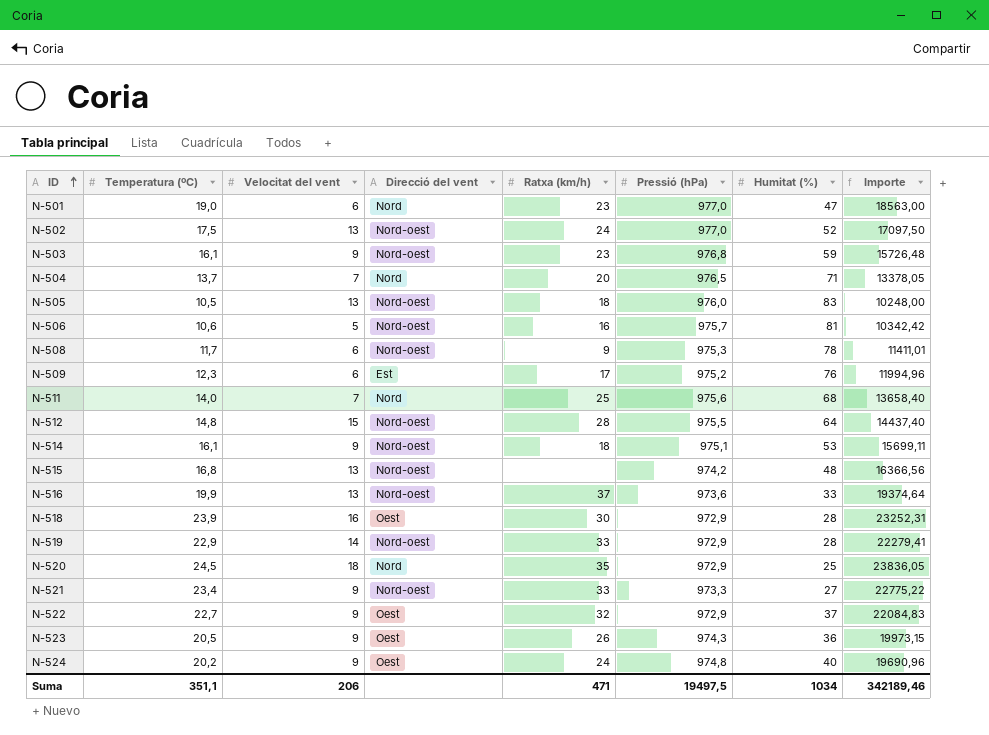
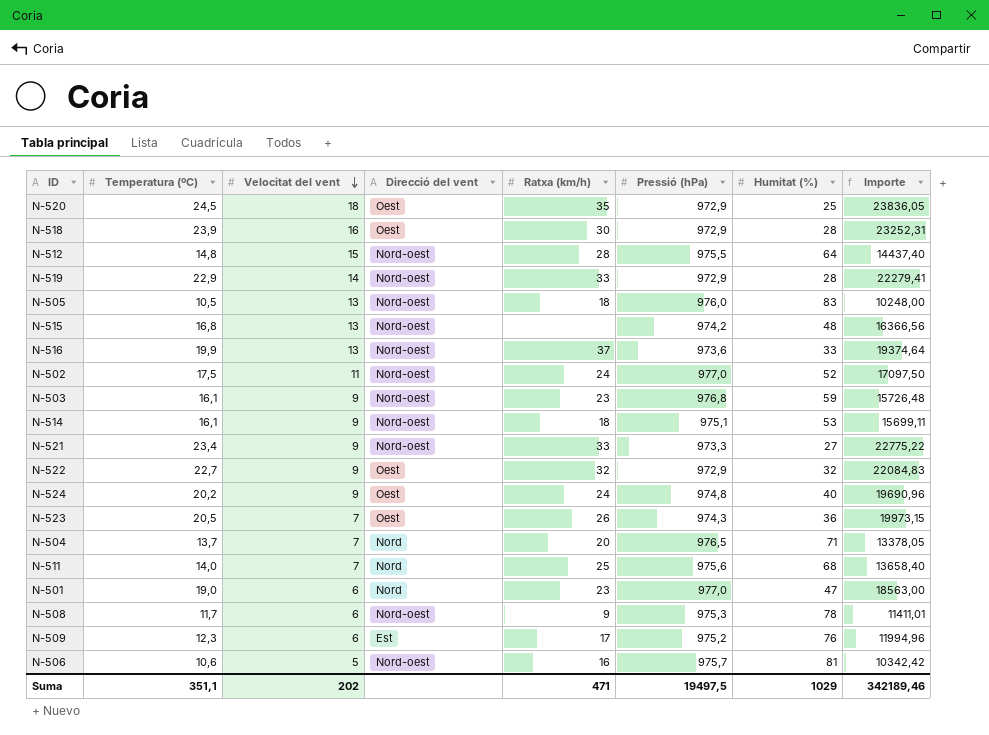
row order: ID ascending -> Velocitat del vent descending
N-520 | Direcció del vent: Nord -> Oest
N-502 | Velocitat del vent: 13 -> 11
N-522 | Humitat (%): 37 -> 32
N-523 | Velocitat del vent: 9 -> 7
Suma | Velocitat del vent: 206 -> 202
Suma | Humitat (%): 1034 -> 1029

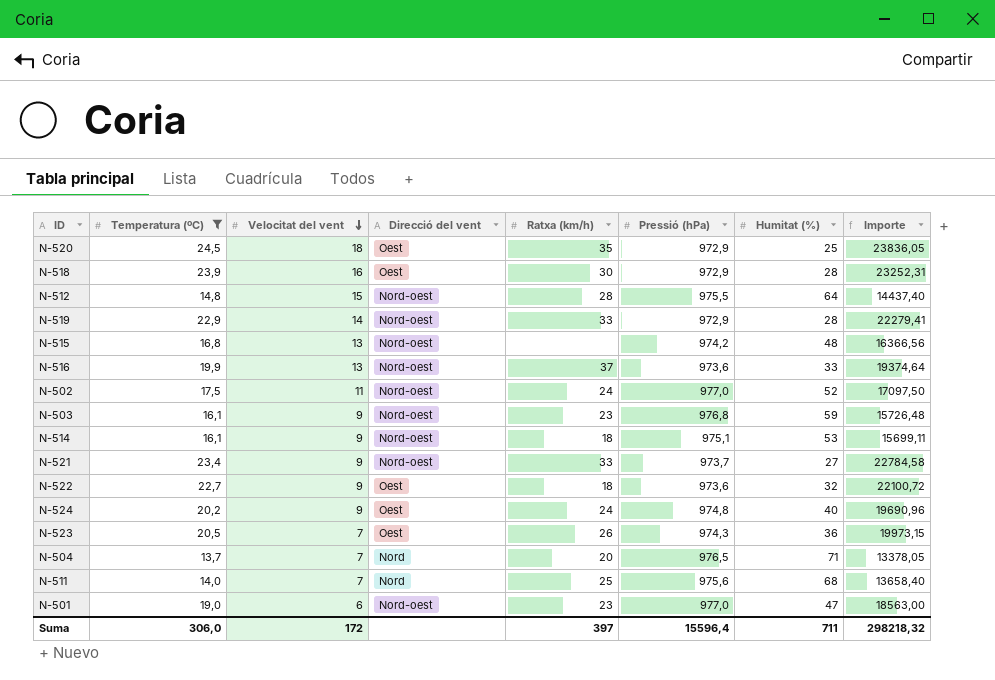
filter: none -> Temperatura (ºC) >= 13,7
N-521 | Pressió (hPa): 973,3 -> 973,7
N-521 | Importe: 22775,22 -> 22784,58
N-522 | Ratxa (km/h): 32 -> 18
N-522 | Pressió (hPa): 972,9 -> 973,6
N-522 | Importe: 22084,83 -> 22100,72
N-501 | Direcció del vent: Nord -> Nord-oest
Suma | Temperatura (ºC): 351,1 -> 306,0
Suma | Velocitat del vent: 202 -> 172
Suma | Ratxa (km/h): 471 -> 397
Suma | Pressió (hPa): 19497,5 -> 15596,4
Suma | Humitat (%): 1029 -> 711
Suma | Importe: 342189,46 -> 298218,32

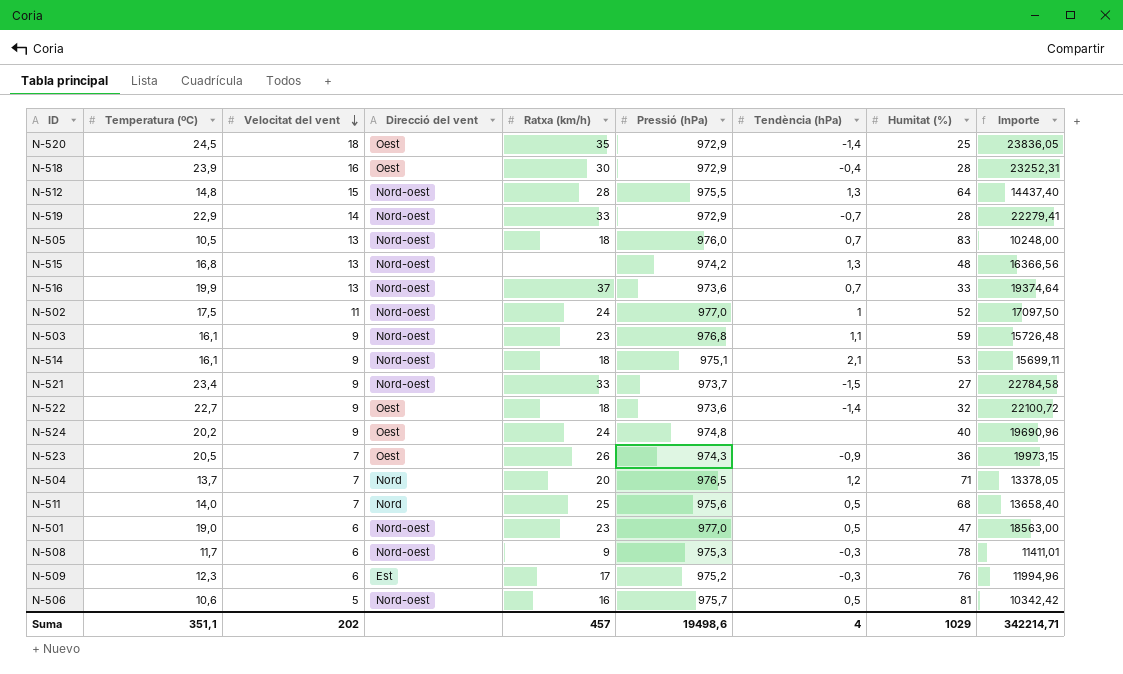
filter: Temperatura (ºC) >= 13,7 -> none
column Tendència (hPa) | position: none -> 7
Suma | Temperatura (ºC): 306,0 -> 351,1
Suma | Velocitat del vent: 172 -> 202
Suma | Ratxa (km/h): 397 -> 457
Suma | Pressió (hPa): 15596,4 -> 19498,6
Suma | Humitat (%): 711 -> 1029
Suma | Importe: 298218,32 -> 342214,71

